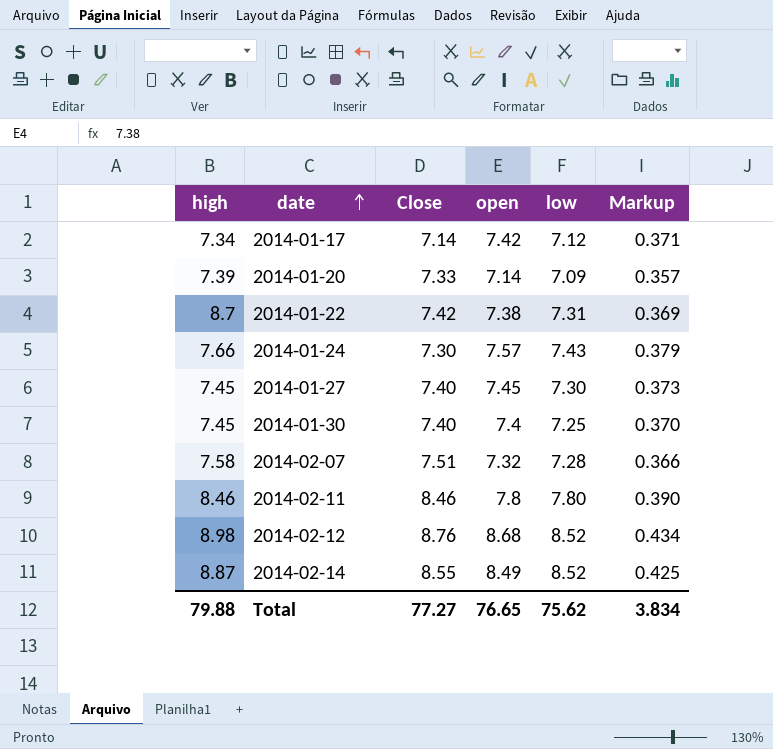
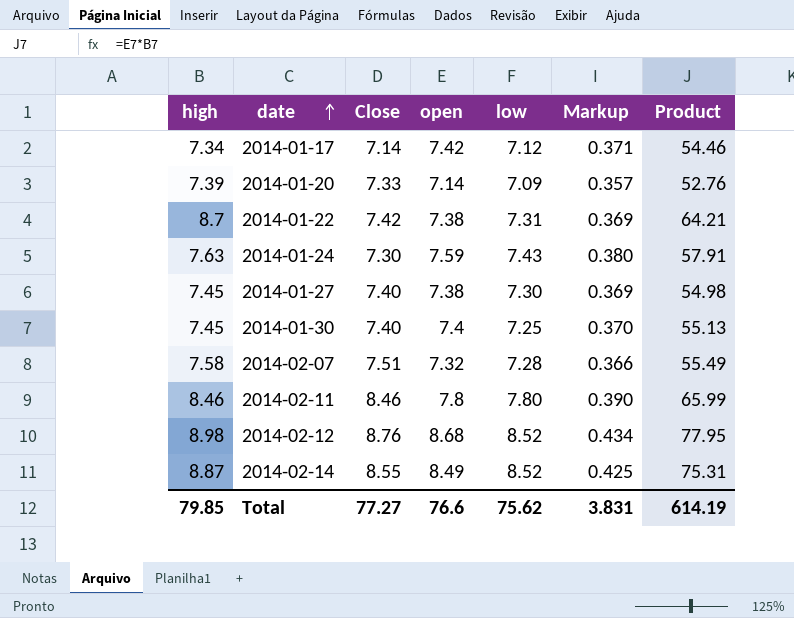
column Product | formula: none -> [high] * [open]
2014-01-24 | high: 7.66 -> 7.63
2014-01-24 | open: 7.57 -> 7.59
2014-01-24 | Markup: 0.379 -> 0.380
2014-01-27 | open: 7.45 -> 7.38
2014-01-27 | Markup: 0.373 -> 0.369
Total | high: 79.88 -> 79.85
Total | open: 76.65 -> 76.6
Total | Markup: 3.834 -> 3.831

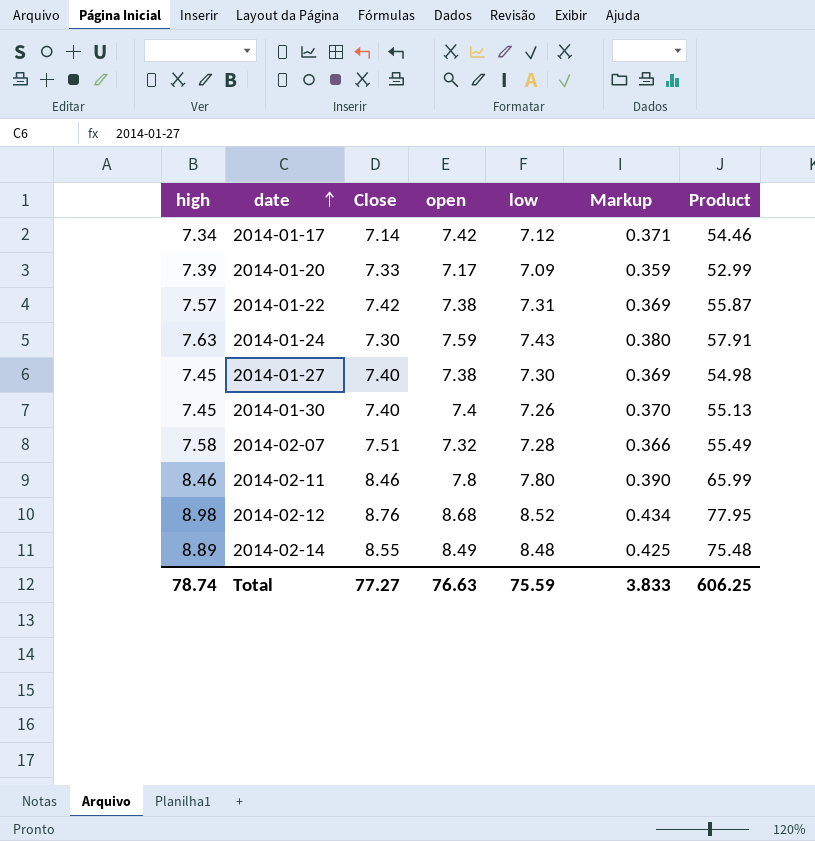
2014-01-20 | open: 7.14 -> 7.17
2014-01-20 | Markup: 0.357 -> 0.359
2014-01-20 | Product: 52.76 -> 52.99
2014-01-22 | high: 8.7 -> 7.57
2014-01-22 | Product: 64.21 -> 55.87
2014-01-30 | low: 7.25 -> 7.26
2014-02-14 | high: 8.87 -> 8.89
2014-02-14 | low: 8.52 -> 8.48
2014-02-14 | Product: 75.31 -> 75.48
Total | high: 79.85 -> 78.74
Total | open: 76.6 -> 76.63
Total | low: 75.62 -> 75.59
Total | Markup: 3.831 -> 3.833
Total | Product: 614.19 -> 606.25

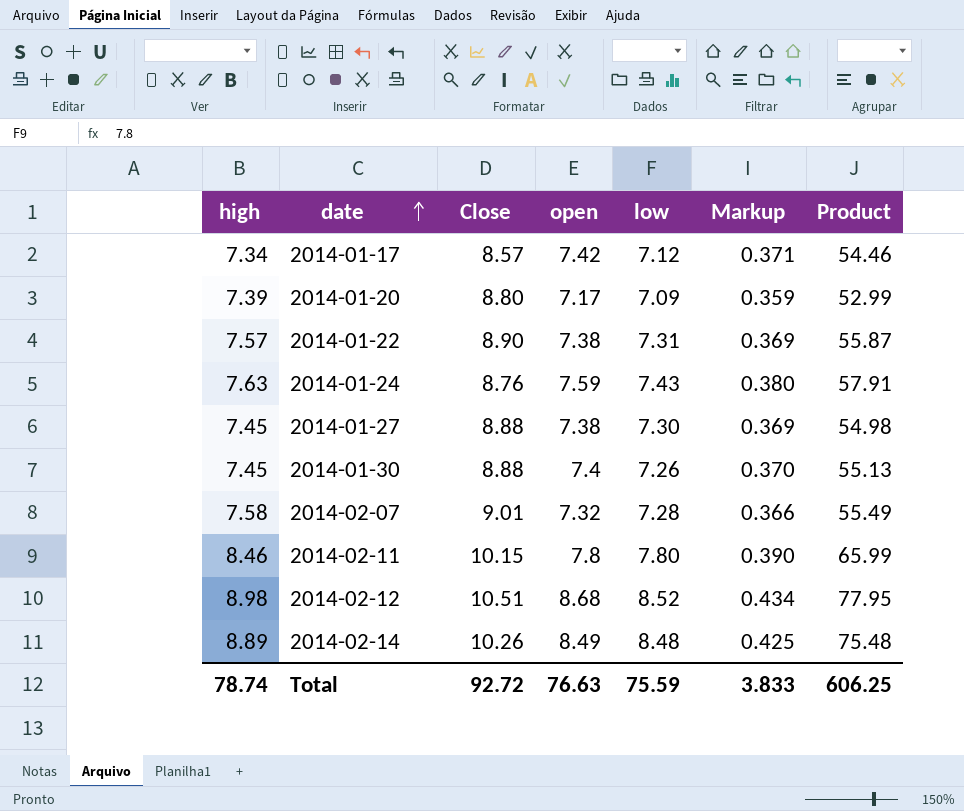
2014-01-17 | Close: 7.14 -> 8.57
2014-01-20 | Close: 7.33 -> 8.80
2014-01-22 | Close: 7.42 -> 8.90
2014-01-24 | Close: 7.30 -> 8.76
2014-01-27 | Close: 7.40 -> 8.88
2014-01-30 | Close: 7.40 -> 8.88
2014-02-07 | Close: 7.51 -> 9.01
2014-02-11 | Close: 8.46 -> 10.15
2014-02-12 | Close: 8.76 -> 10.51
2014-02-14 | Close: 8.55 -> 10.26
Total | Close: 77.27 -> 92.72

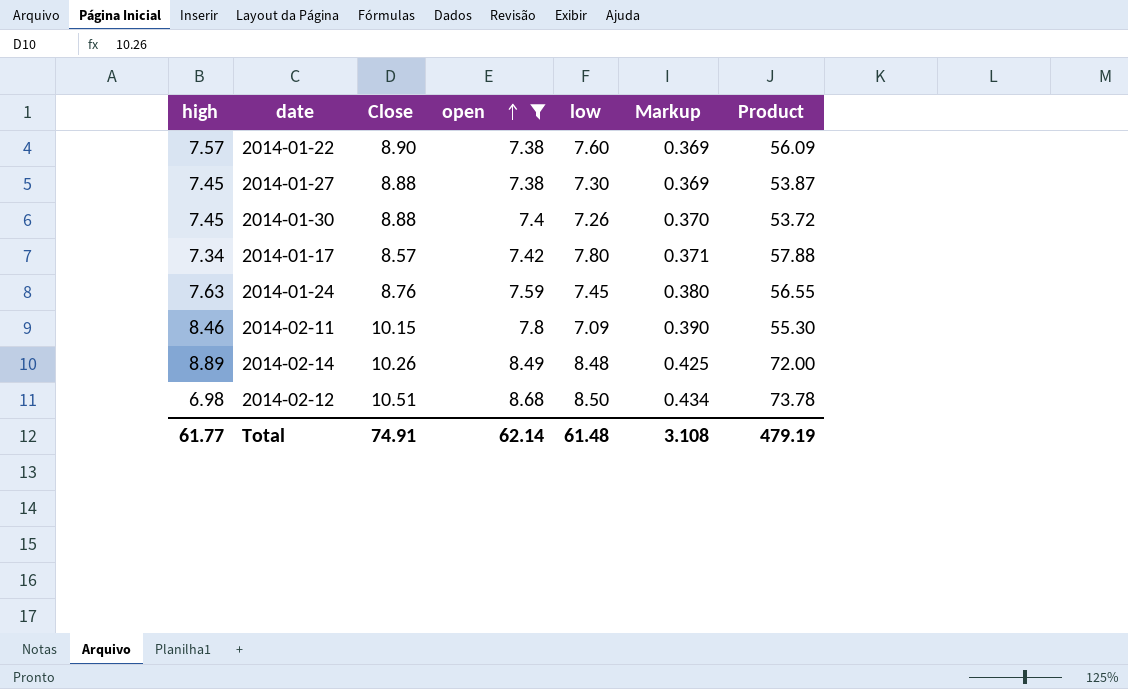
filter: none -> open >= 7.38
row order: date ascending -> open ascending
column Product | formula: [high] * [open] -> [open] * [low]
2014-01-22 | low: 7.31 -> 7.60
2014-01-17 | low: 7.12 -> 7.80
2014-01-24 | low: 7.43 -> 7.45
2014-02-11 | low: 7.80 -> 7.09
2014-02-12 | high: 8.98 -> 6.98
2014-02-12 | low: 8.52 -> 8.50
Total | high: 78.74 -> 61.77
Total | Close: 92.72 -> 74.91
Total | open: 76.63 -> 62.14
Total | low: 75.59 -> 61.48
Total | Markup: 3.833 -> 3.108
Total | Product: 606.25 -> 479.19

